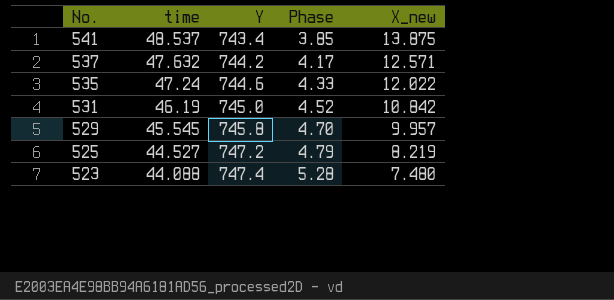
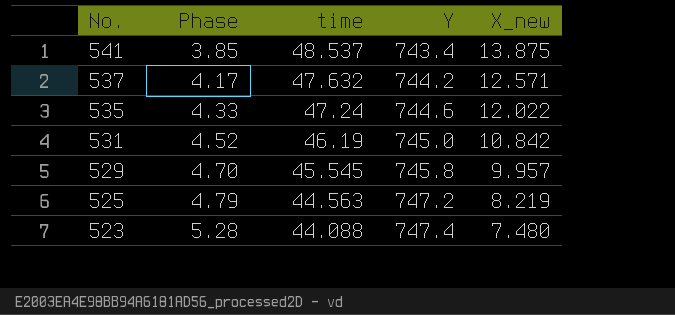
column Phase | position: 4 -> 2
525 | time: 44.527 -> 44.563

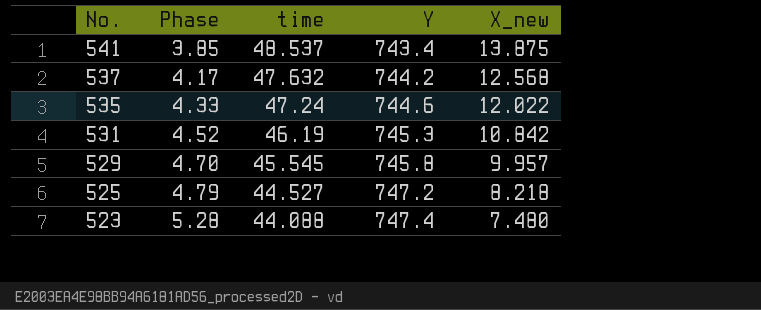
537 | X_new: 12.571 -> 12.568
531 | Y: 745.0 -> 745.3
525 | time: 44.563 -> 44.527
525 | X_new: 8.219 -> 8.218

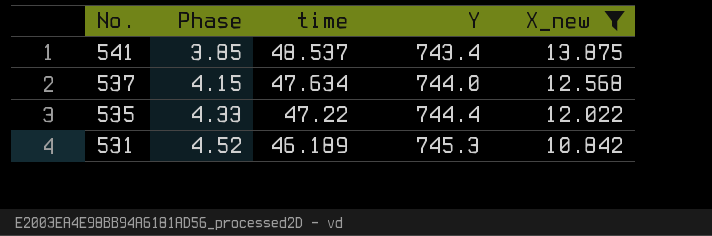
filter: none -> X_new >= 10.842
537 | Phase: 4.17 -> 4.15
537 | time: 47.632 -> 47.634
537 | Y: 744.2 -> 744.0
535 | time: 47.24 -> 47.22
535 | Y: 744.6 -> 744.4
531 | time: 46.19 -> 46.189

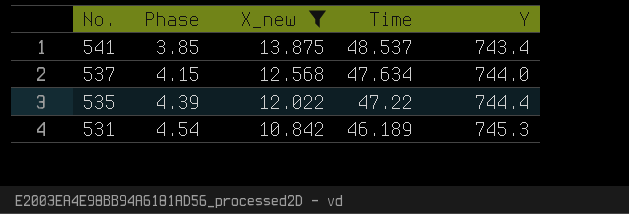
column X_new | position: 5 -> 3
column name: time -> Time
535 | Phase: 4.33 -> 4.39
531 | Phase: 4.52 -> 4.54

